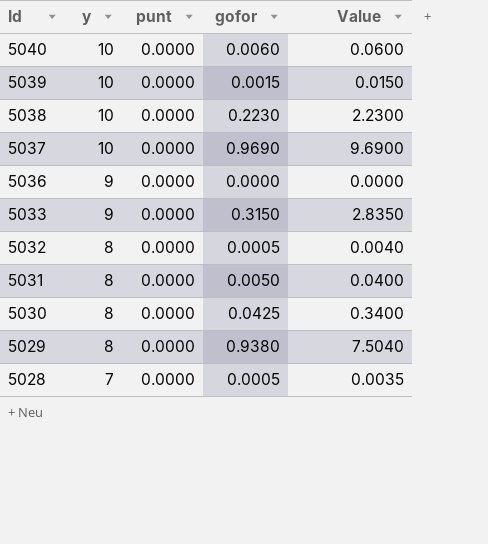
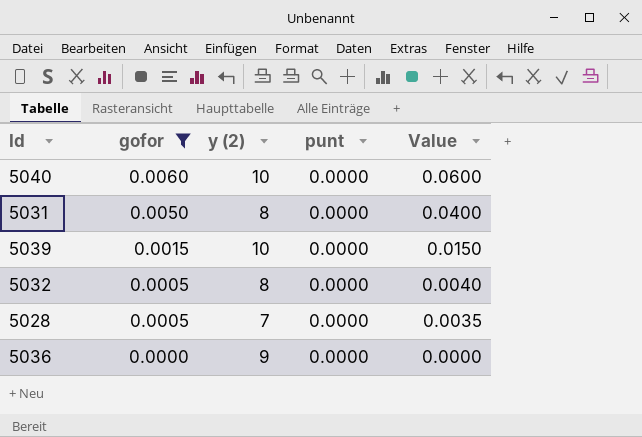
filter: none -> gofor <= 0.0060
row order: Id descending -> gofor descending
column gofor | position: 4 -> 2
column name: y -> y (2)

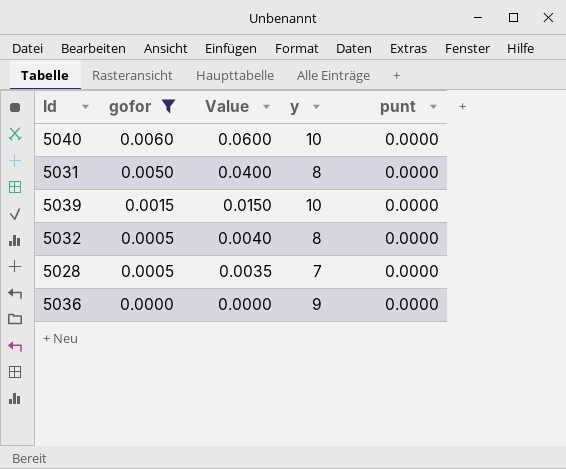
column Value | position: 5 -> 3
column name: y (2) -> y

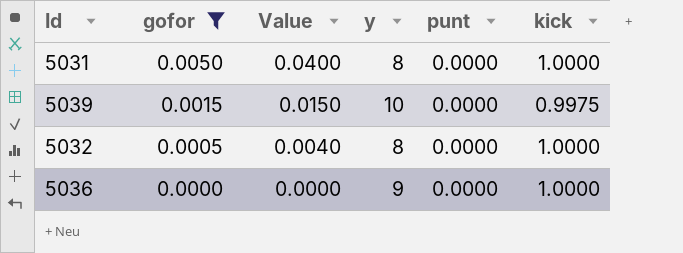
column kick | position: none -> 6
row 5040: 0.0060 | 0.0600 | 10 | 0.0000 -> none
row 5028: 0.0005 | 0.0035 | 7 | 0.0000 -> none

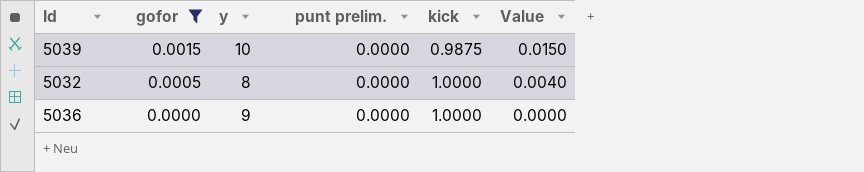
column name: punt -> punt prelim.
column Value | position: 3 -> 6
row 5031: 0.0050 | 0.0400 | 8 | 0.0000 | 1.0000 -> none
5039 | kick: 0.9975 -> 0.9875

